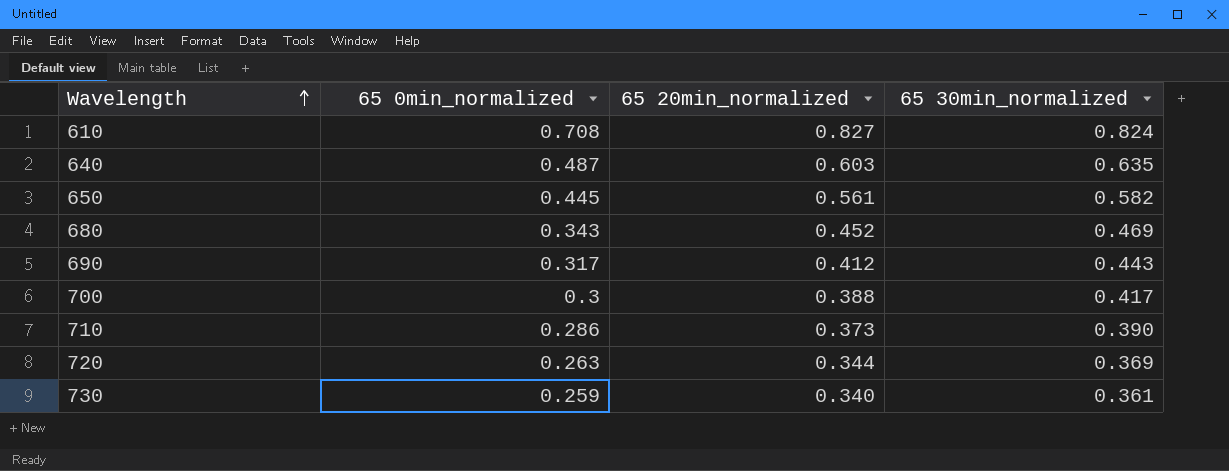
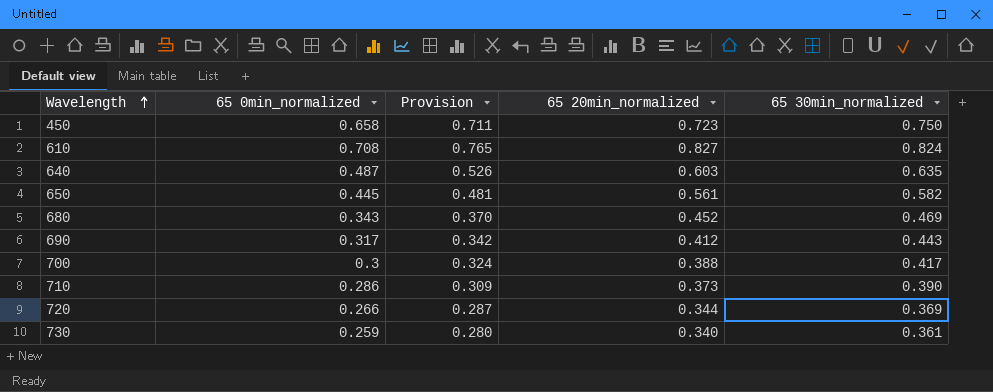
column Provision | formula: none -> [65 0min_normalized] * 1.08
row 450: none -> 0.658 | 0.711 | 0.723 | 0.750
720 | 65 0min_normalized: 0.263 -> 0.266

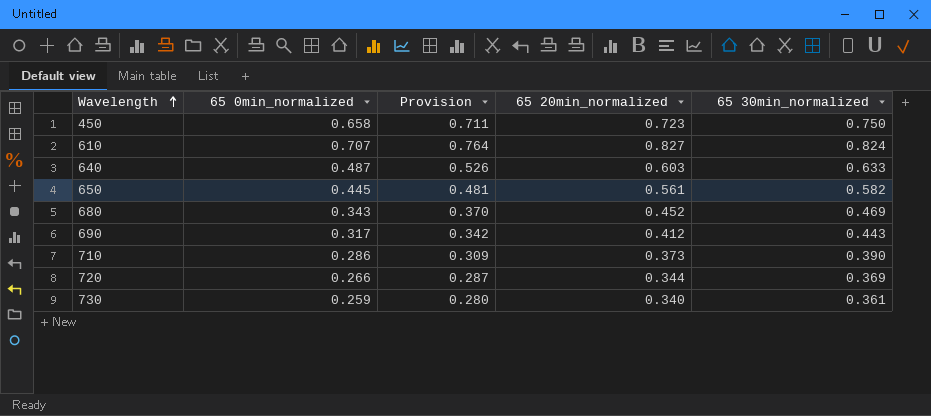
row 700: 0.3 | 0.324 | 0.388 | 0.417 -> none
610 | 65 0min_normalized: 0.708 -> 0.707
610 | Provision: 0.765 -> 0.764
640 | 65 30min_normalized: 0.635 -> 0.633

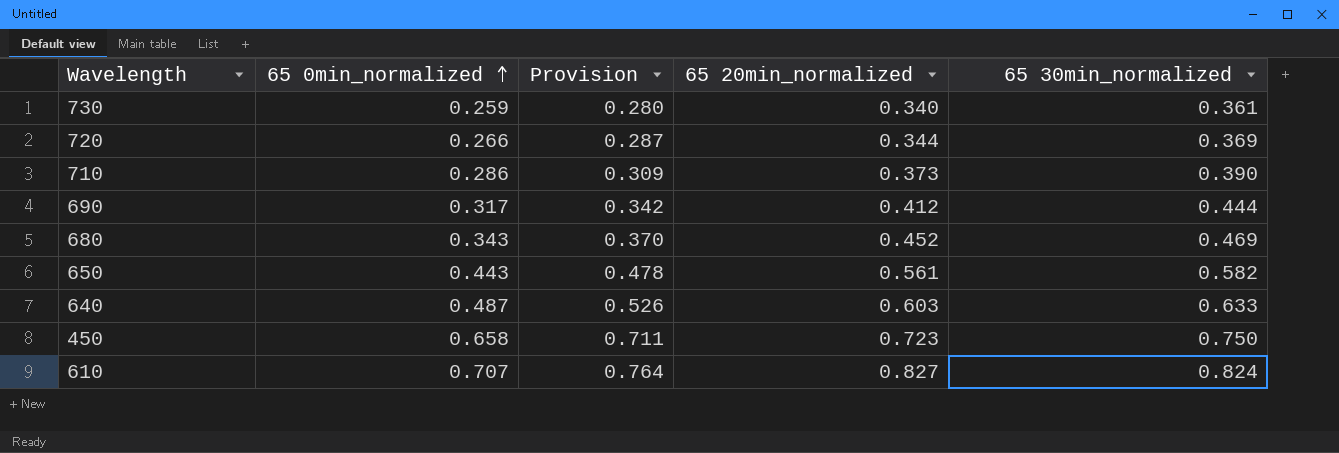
row order: Wavelength ascending -> 65 0min_normalized ascending
690 | 65 30min_normalized: 0.443 -> 0.444
650 | 65 0min_normalized: 0.445 -> 0.443
650 | Provision: 0.481 -> 0.478

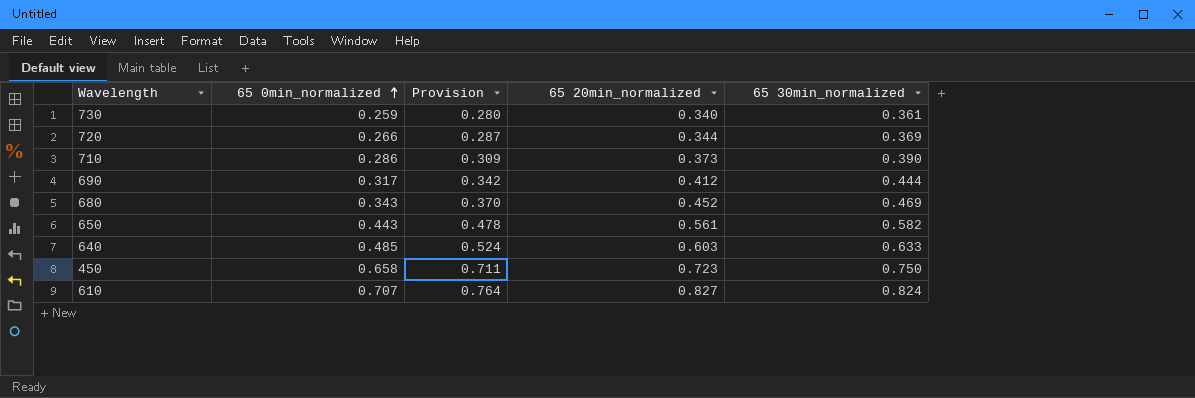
640 | 65 0min_normalized: 0.487 -> 0.485
640 | Provision: 0.526 -> 0.524

